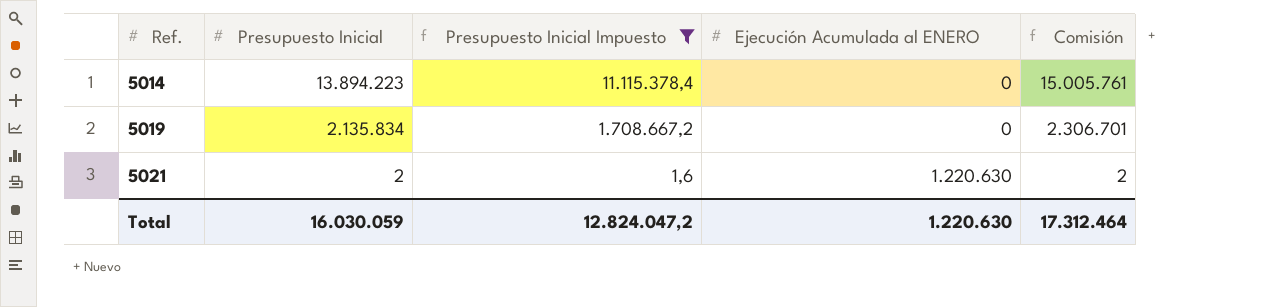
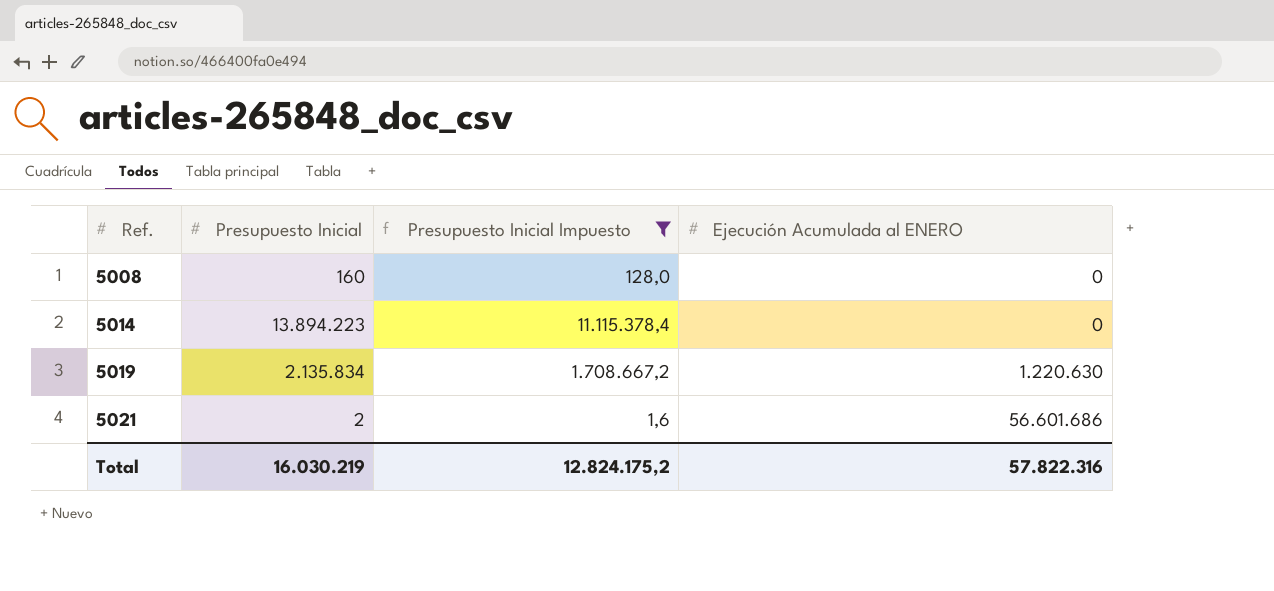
column Comisión | formula: [Presupuesto Inicial] * 1,08 -> none
row 5008: none -> 160 | 128,0 | 0
5019 | Ejecución Acumulada al ENERO: 0 -> 1.220.630
5021 | Ejecución Acumulada al ENERO: 1.220.630 -> 56.601.686
Total | Presupuesto Inicial: 16.030.059 -> 16.030.219
Total | Presupuesto Inicial Impuesto: 12.824.047,2 -> 12.824.175,2
Total | Ejecución Acumulada al ENERO: 1.220.630 -> 57.822.316

